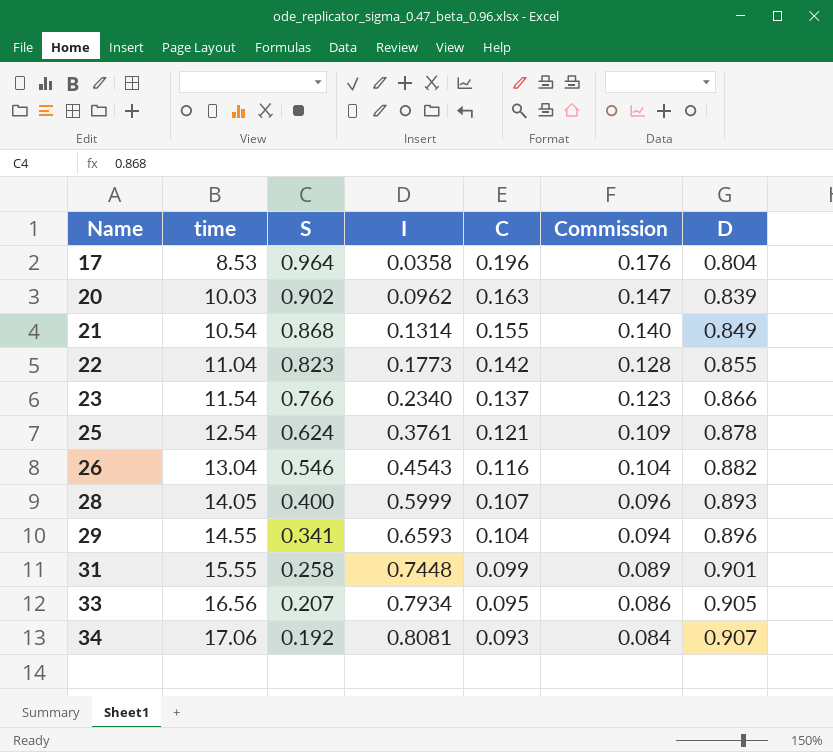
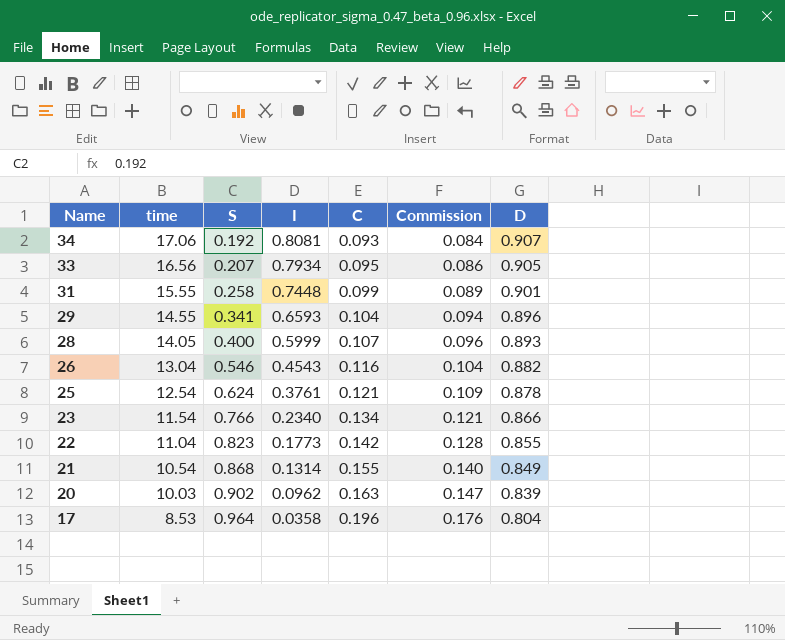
row order: Name ascending -> Name descending
23 | C: 0.137 -> 0.134
23 | Commission: 0.123 -> 0.121

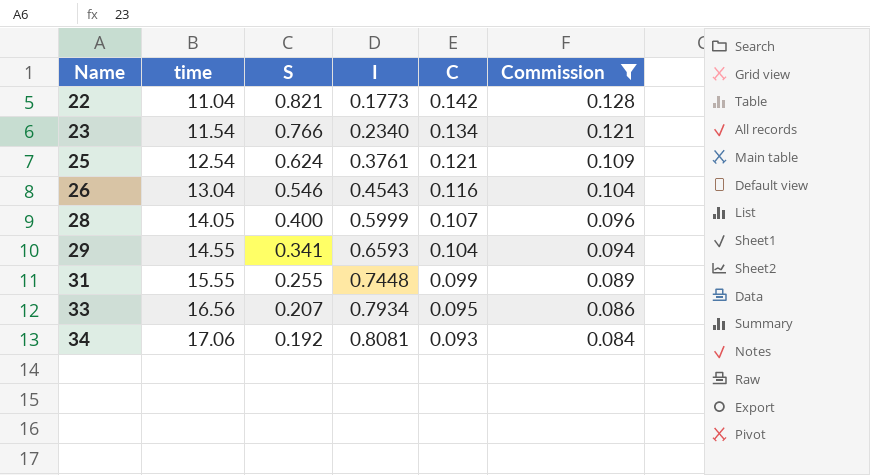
filter: none -> Commission <= 0.128
row order: Name descending -> Name ascending
column D | position: 7 -> none
22 | S: 0.823 -> 0.821
31 | S: 0.258 -> 0.255

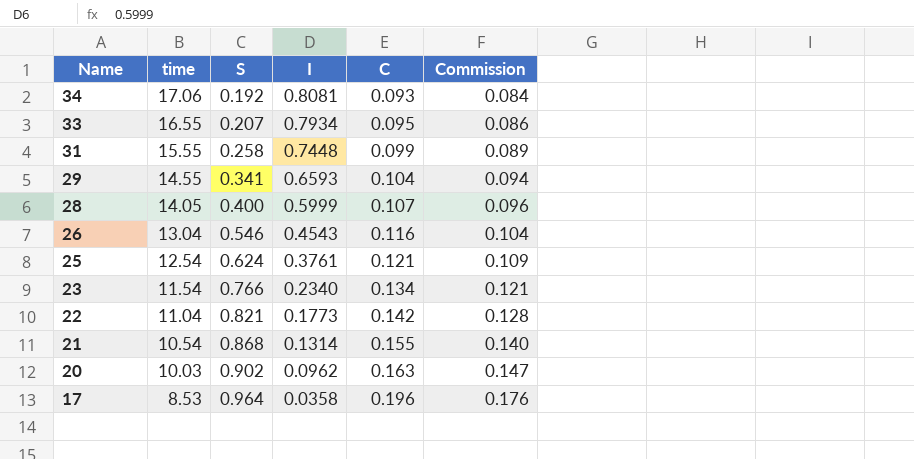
filter: Commission <= 0.128 -> none
row order: Name ascending -> Name descending
33 | time: 16.56 -> 16.55
31 | S: 0.255 -> 0.258

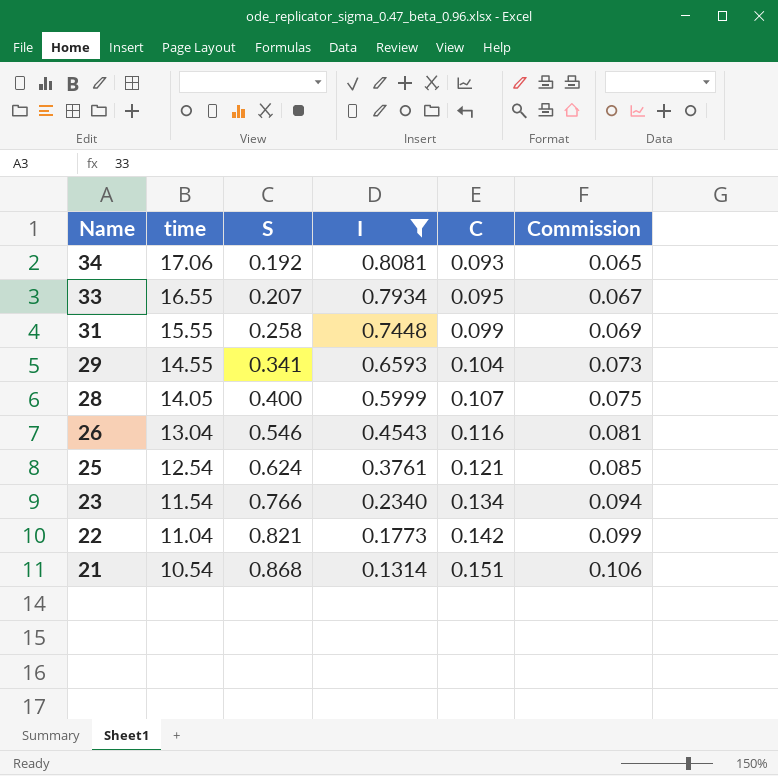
filter: none -> I >= 0.1314
column Commission | formula: [C] * 0.9 -> [C] * 0.7
21 | C: 0.155 -> 0.151

